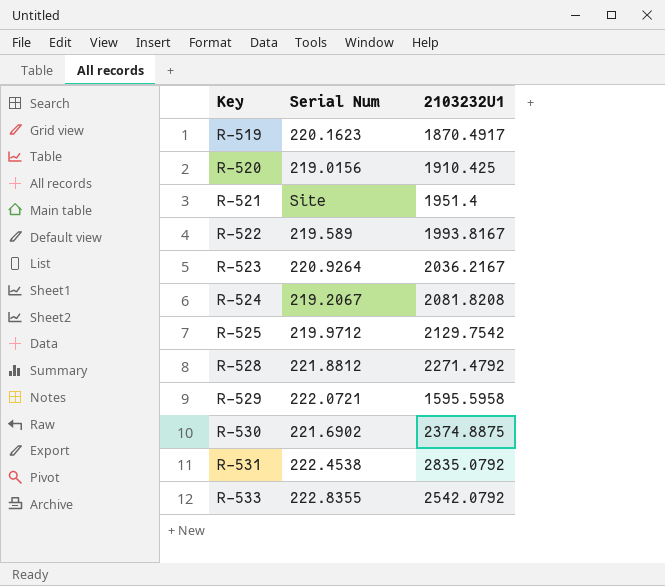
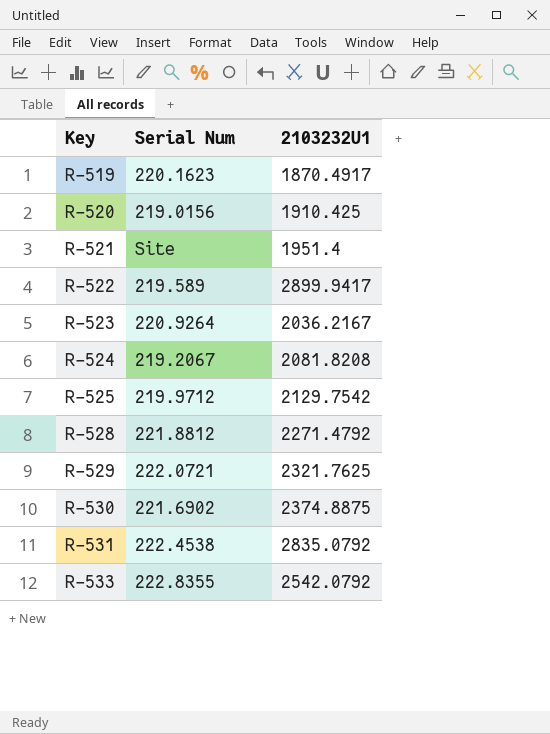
R-522 | 2103232U1: 1993.8167 -> 2899.9417
R-529 | 2103232U1: 1595.5958 -> 2321.7625

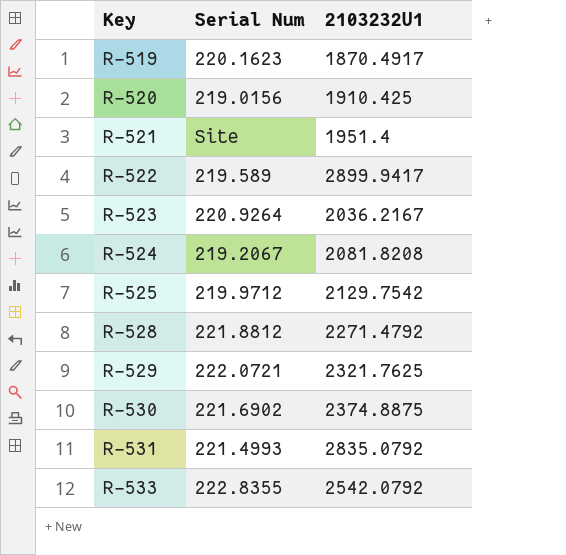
R-531 | Serial Num: 222.4538 -> 221.4993

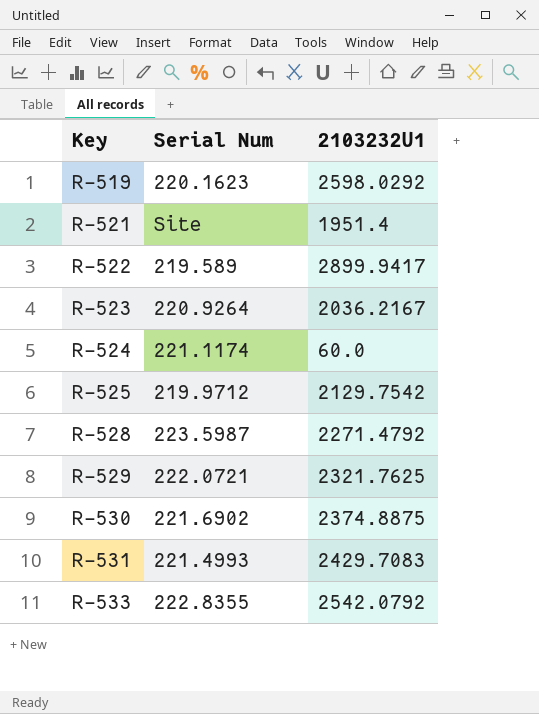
row R-520: 219.0156 | 1910.425 -> none
R-519 | 2103232U1: 1870.4917 -> 2598.0292
R-524 | Serial Num: 219.2067 -> 221.1174
R-524 | 2103232U1: 2081.8208 -> 60.0
R-528 | Serial Num: 221.8812 -> 223.5987
R-531 | 2103232U1: 2835.0792 -> 2429.7083

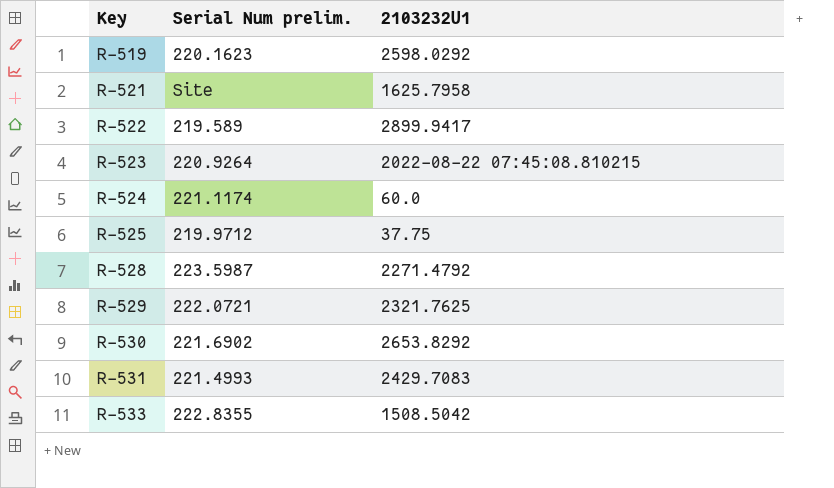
column name: Serial Num -> Serial Num prelim.
R-521 | 2103232U1: 1951.4 -> 1625.7958
R-523 | 2103232U1: 2036.2167 -> 2022-08-22 07:45:08.810215
R-525 | 2103232U1: 2129.7542 -> 37.75
R-530 | 2103232U1: 2374.8875 -> 2653.8292
R-533 | 2103232U1: 2542.0792 -> 1508.5042

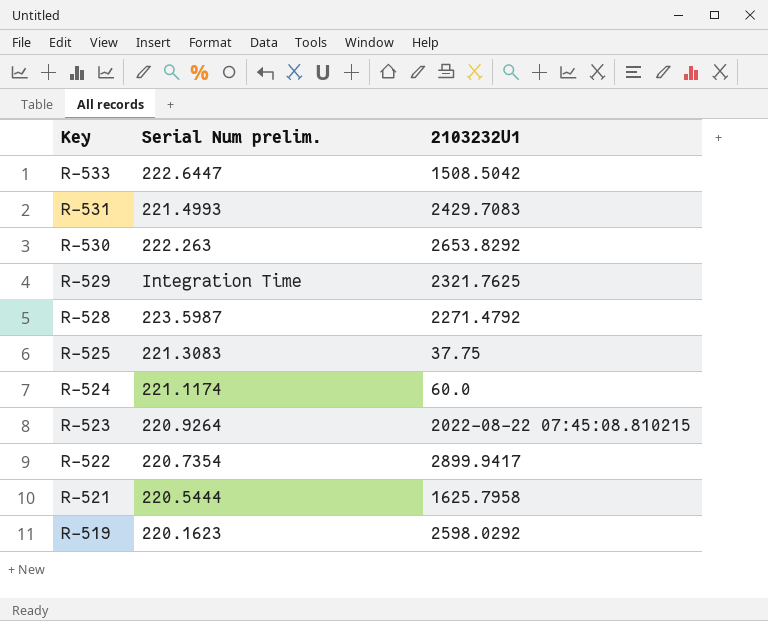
row order: Key ascending -> Key descending
R-533 | Serial Num prelim.: 222.8355 -> 222.6447
R-530 | Serial Num prelim.: 221.6902 -> 222.263
R-529 | Serial Num prelim.: 222.0721 -> Integration Time
R-525 | Serial Num prelim.: 219.9712 -> 221.3083
R-522 | Serial Num prelim.: 219.589 -> 220.7354
R-521 | Serial Num prelim.: Site -> 220.5444

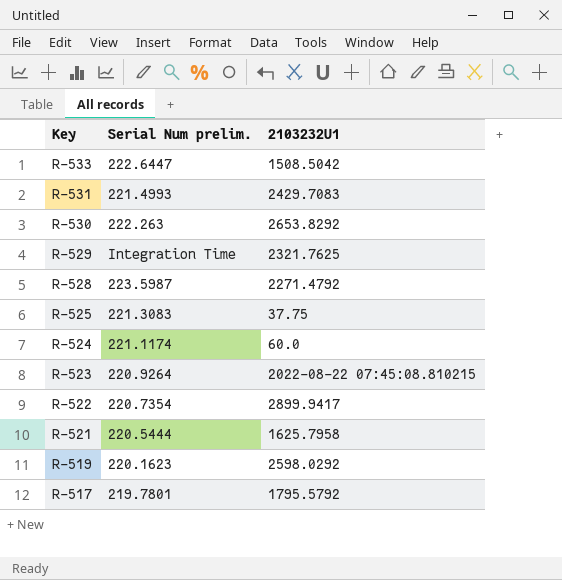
row R-517: none -> 219.7801 | 1795.5792

